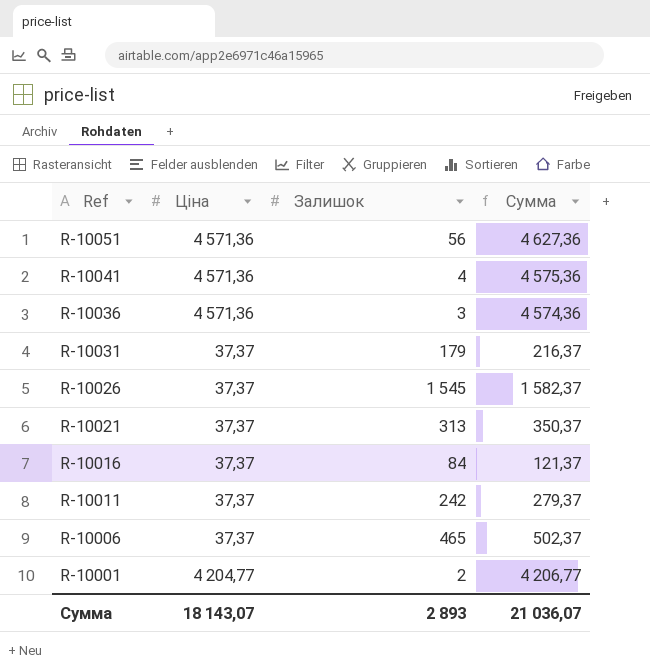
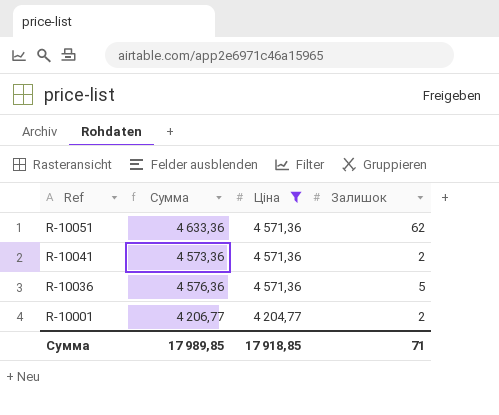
filter: none -> Ціна != 37,37
column Сумма | position: 4 -> 2
R-10051 | Сумма: 4 627,36 -> 4 633,36
R-10051 | Залишок: 56 -> 62
R-10041 | Сумма: 4 575,36 -> 4 573,36
R-10041 | Залишок: 4 -> 2
R-10036 | Сумма: 4 574,36 -> 4 576,36
R-10036 | Залишок: 3 -> 5
Сумма | Сумма: 21 036,07 -> 17 989,85
Сумма | Ціна: 18 143,07 -> 17 918,85
Сумма | Залишок: 2 893 -> 71

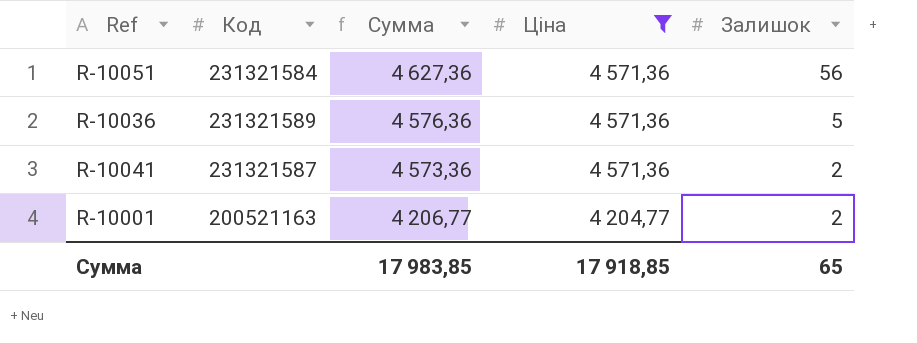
row order: Ref descending -> Сумма descending
column Код | position: none -> 2
R-10051 | Сумма: 4 633,36 -> 4 627,36
R-10051 | Залишок: 62 -> 56
Сумма | Сумма: 17 989,85 -> 17 983,85
Сумма | Залишок: 71 -> 65

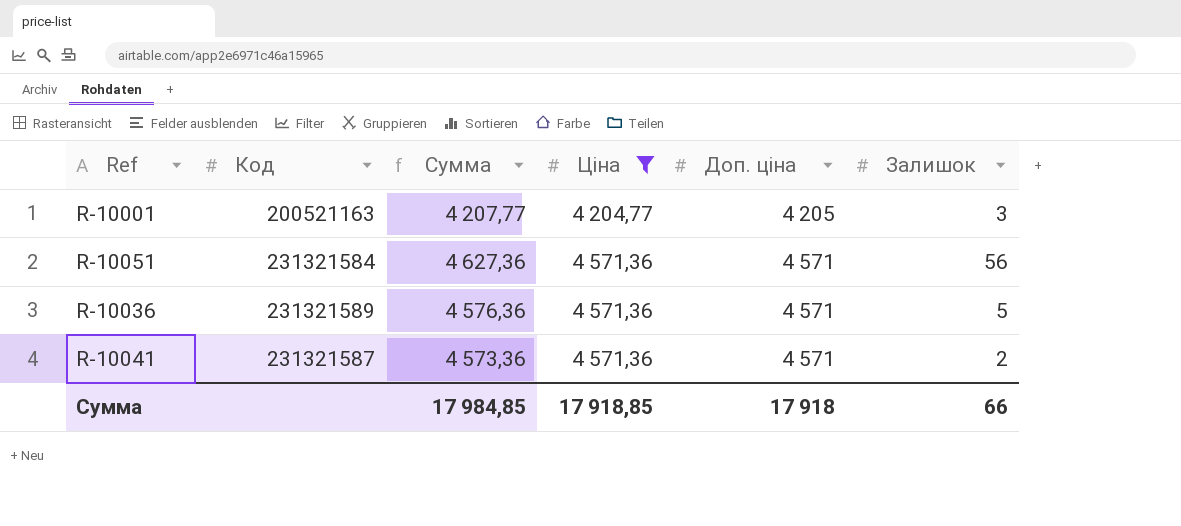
row order: Сумма descending -> Ціна ascending
column Доп. ціна | position: none -> 5
R-10001 | Сумма: 4 206,77 -> 4 207,77
R-10001 | Залишок: 2 -> 3
Сумма | Сумма: 17 983,85 -> 17 984,85
Сумма | Залишок: 65 -> 66

